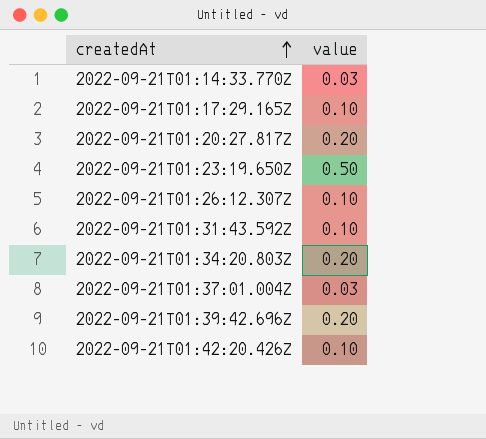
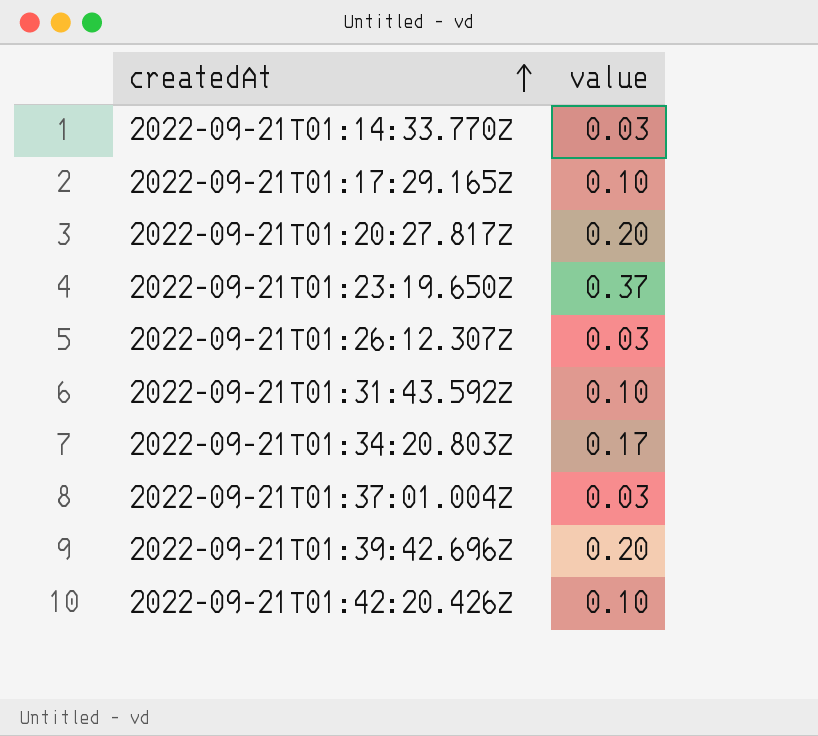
2022-09-21T01:23:19.650Z | value: 0.50 -> 0.37
2022-09-21T01:26:12.307Z | value: 0.10 -> 0.03
2022-09-21T01:34:20.803Z | value: 0.20 -> 0.17

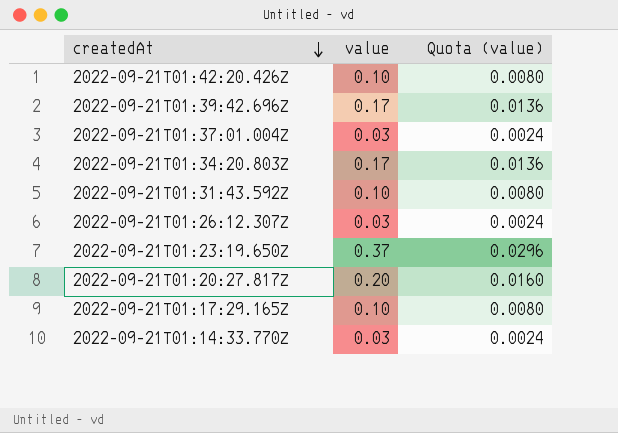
row order: createdAt ascending -> createdAt descending
column Quota (value) | formula: none -> [value] * 0.08
2022-09-21T01:39:42.696Z | value: 0.20 -> 0.17

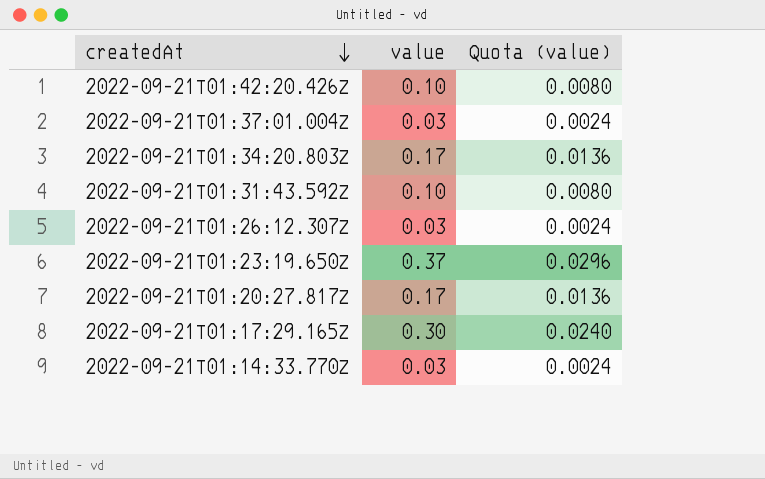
row 2022-09-21T01:39:42.696Z: 0.17 | 0.0136 -> none
2022-09-21T01:20:27.817Z | value: 0.20 -> 0.17
2022-09-21T01:20:27.817Z | Quota (value): 0.0160 -> 0.0136
2022-09-21T01:17:29.165Z | value: 0.10 -> 0.30
2022-09-21T01:17:29.165Z | Quota (value): 0.0080 -> 0.0240

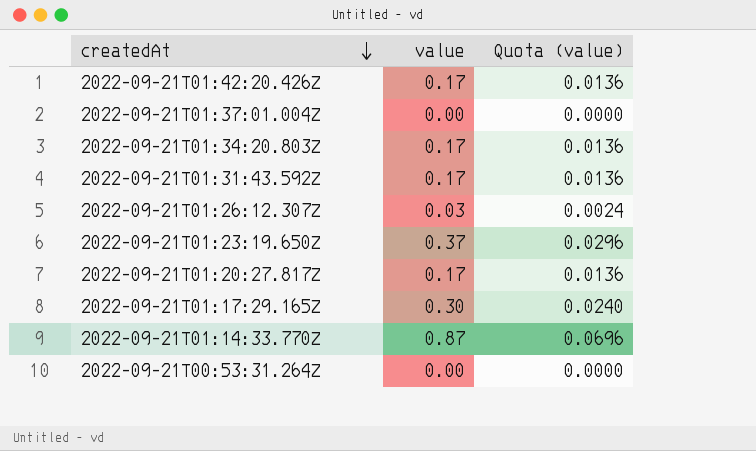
2022-09-21T01:42:20.426Z | value: 0.10 -> 0.17
2022-09-21T01:42:20.426Z | Quota (value): 0.0080 -> 0.0136
2022-09-21T01:37:01.004Z | value: 0.03 -> 0.00
2022-09-21T01:37:01.004Z | Quota (value): 0.0024 -> 0.0000
2022-09-21T01:31:43.592Z | value: 0.10 -> 0.17
2022-09-21T01:31:43.592Z | Quota (value): 0.0080 -> 0.0136
2022-09-21T01:14:33.770Z | value: 0.03 -> 0.87
2022-09-21T01:14:33.770Z | Quota (value): 0.0024 -> 0.0696
row 2022-09-21T00:53:31.264Z: none -> 0.00 | 0.0000

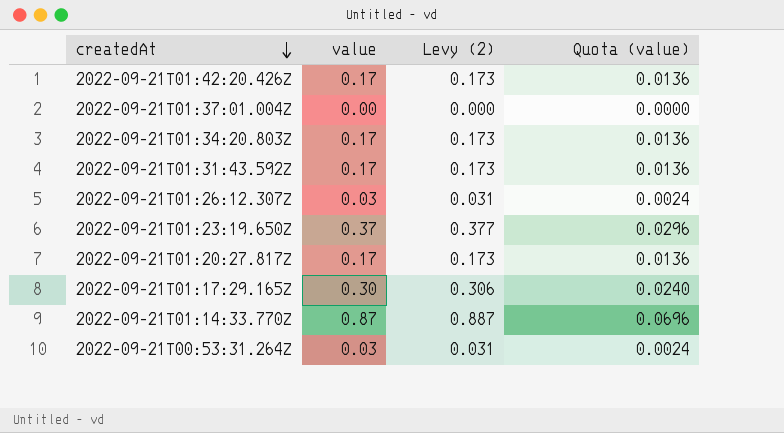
column Levy (2) | formula: none -> [value] * 1.02
2022-09-21T00:53:31.264Z | value: 0.00 -> 0.03
2022-09-21T00:53:31.264Z | Quota (value): 0.0000 -> 0.0024

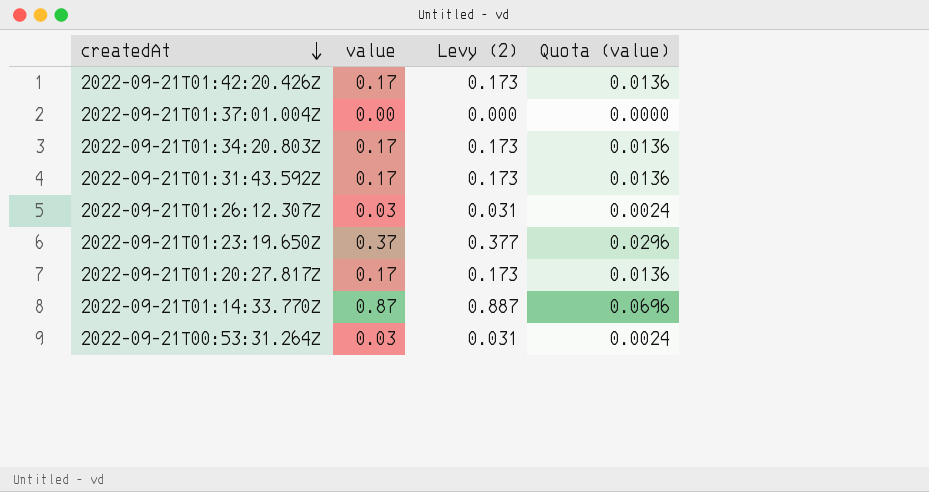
row 2022-09-21T01:17:29.165Z: 0.30 | 0.306 | 0.0240 -> none

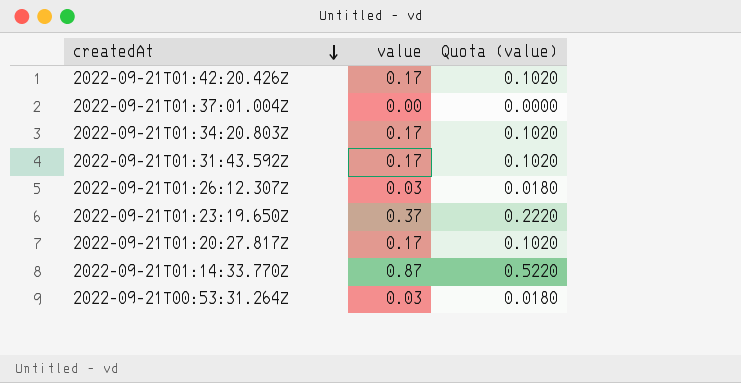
column Levy (2) | formula: [value] * 1.02 -> none
column Quota (value) | formula: [value] * 0.08 -> [value] * 0.6

